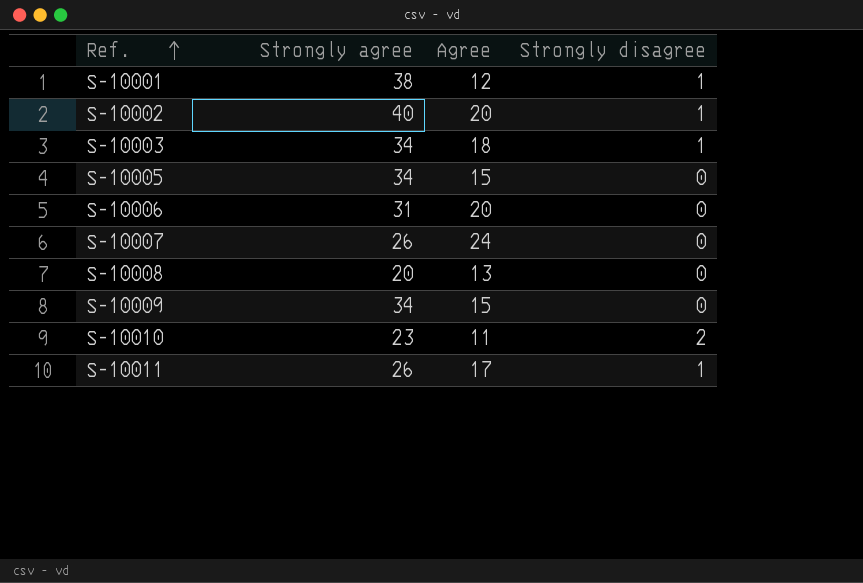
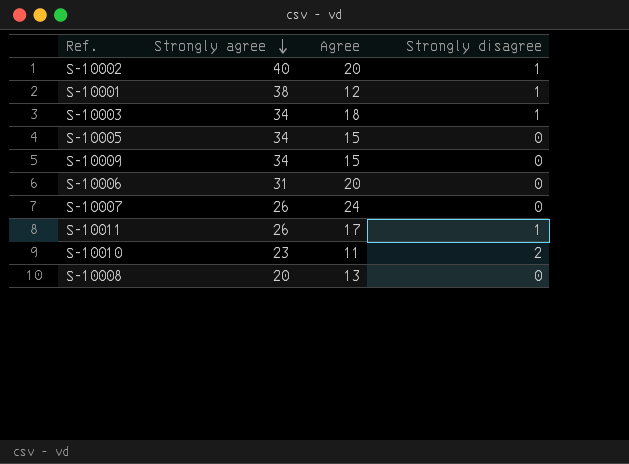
row order: Ref. ascending -> Strongly agree descending

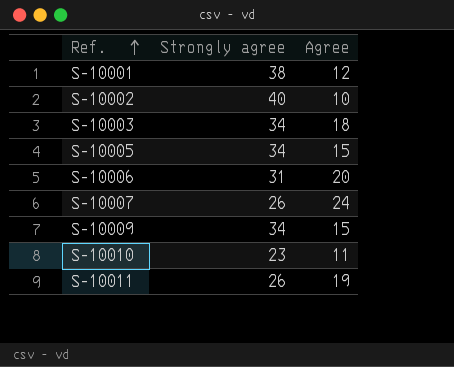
row order: Strongly agree descending -> Ref. ascending
column Strongly disagree | position: 4 -> none
row S-10008: 20 | 13 | 0 -> none
S-10002 | Agree: 20 -> 10
S-10011 | Agree: 17 -> 19

